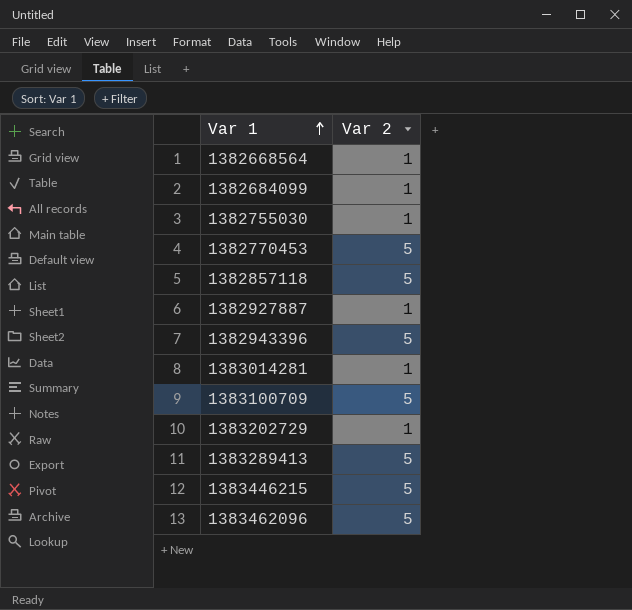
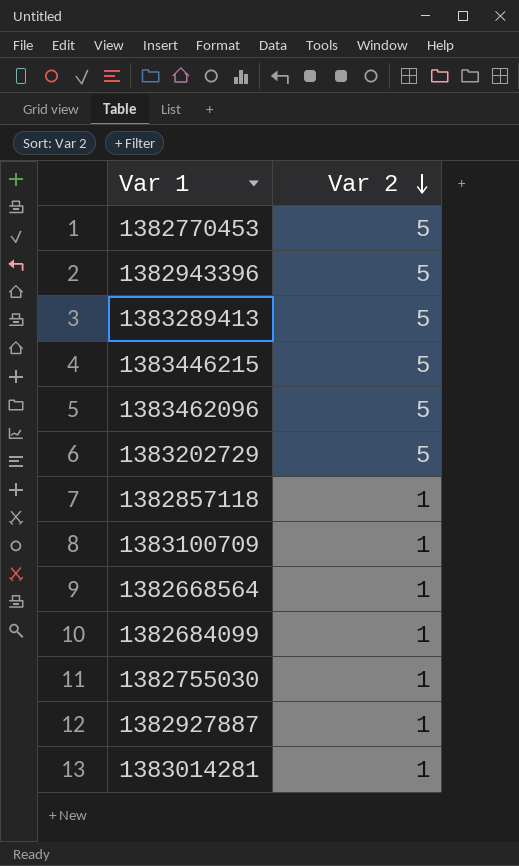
row order: Var 1 ascending -> Var 2 descending
1383202729 | Var 2: 1 -> 5
1382857118 | Var 2: 5 -> 1
1383100709 | Var 2: 5 -> 1

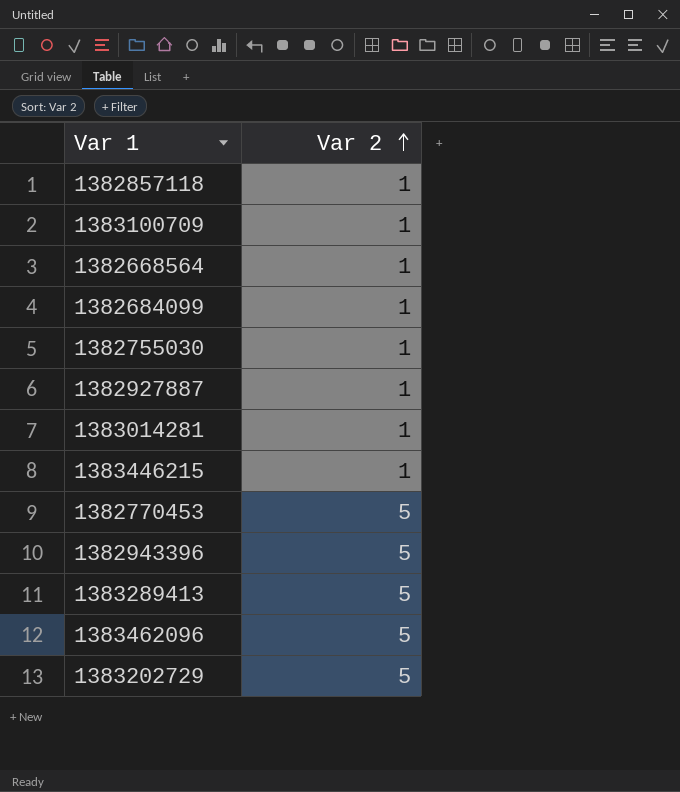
row order: Var 2 descending -> Var 2 ascending
1383446215 | Var 2: 5 -> 1

